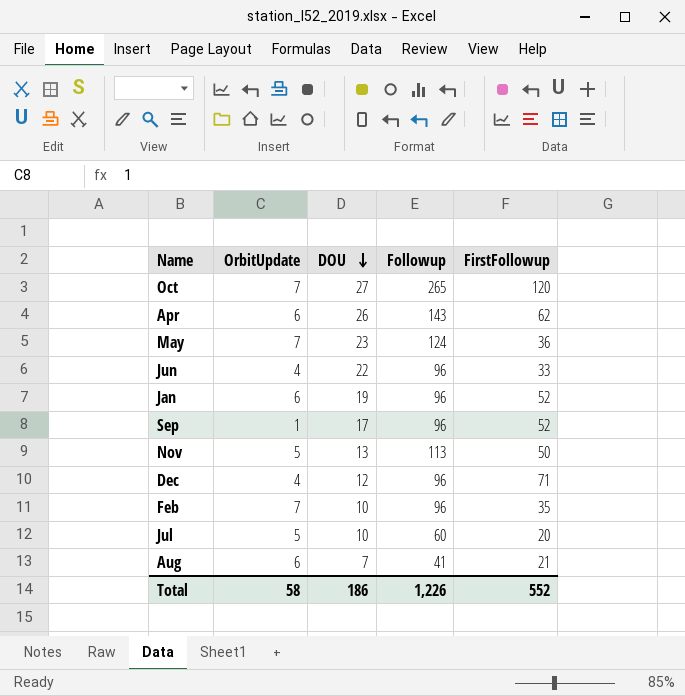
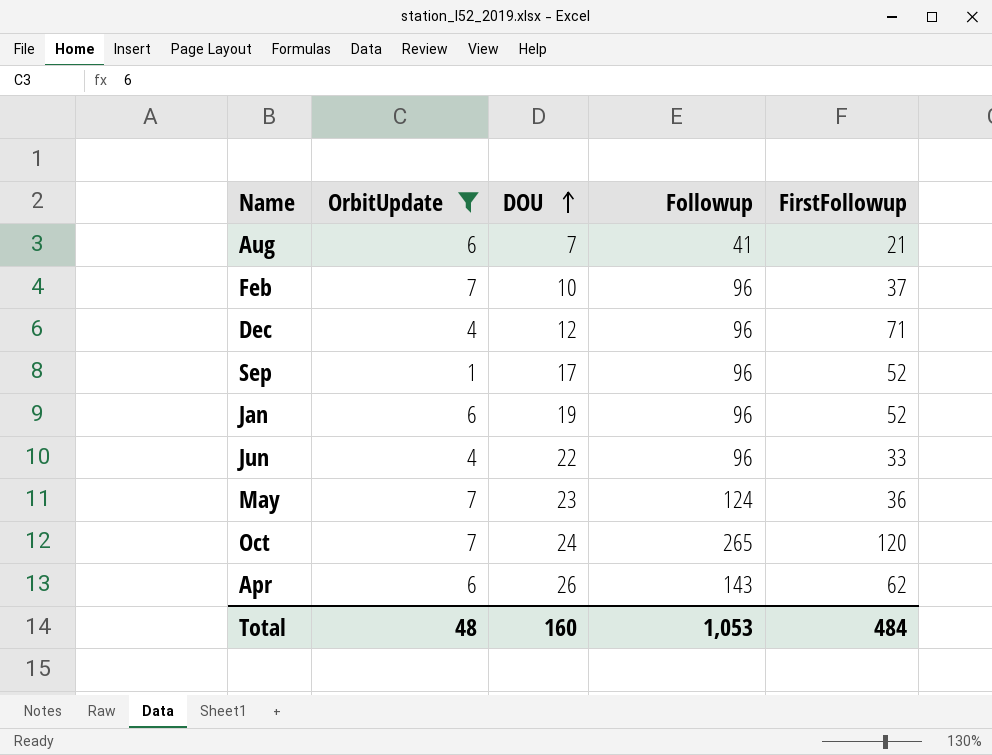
filter: none -> OrbitUpdate != 5
row order: DOU descending -> DOU ascending
Feb | FirstFollowup: 35 -> 37
Oct | DOU: 27 -> 24
Total | OrbitUpdate: 58 -> 48
Total | DOU: 186 -> 160
Total | Followup: 1,226 -> 1,053
Total | FirstFollowup: 552 -> 484

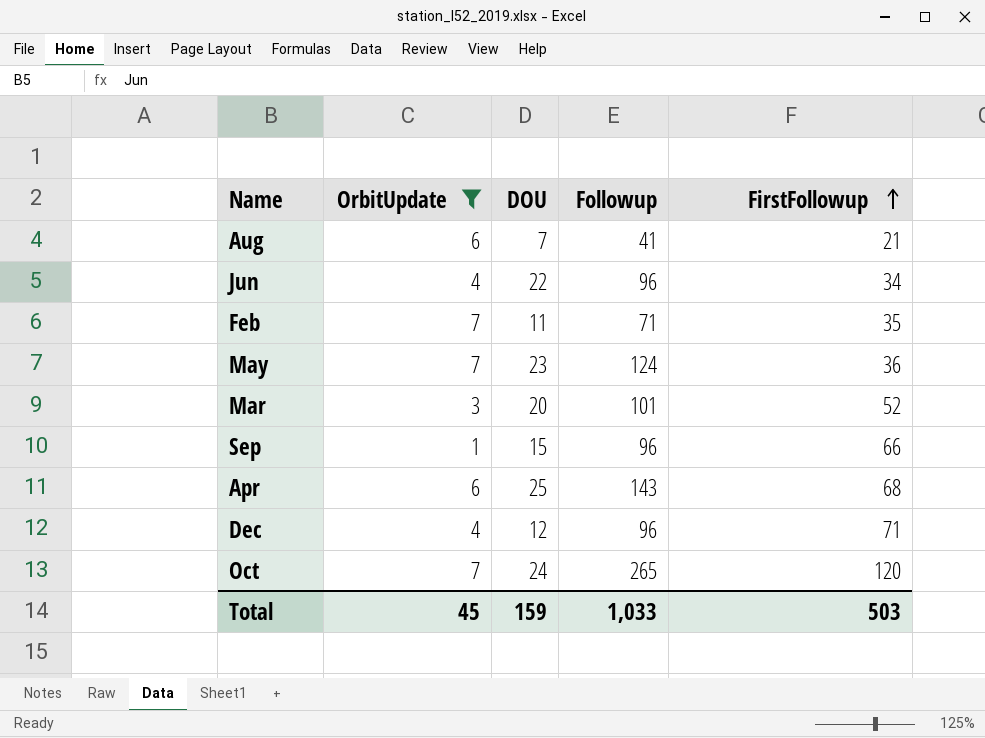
row order: DOU ascending -> FirstFollowup ascending
row Jan: 6 | 19 | 96 | 52 -> none
Jun | FirstFollowup: 33 -> 34
Feb | DOU: 10 -> 11
Feb | Followup: 96 -> 71
Feb | FirstFollowup: 37 -> 35
row Mar: none -> 3 | 20 | 101 | 52
Sep | DOU: 17 -> 15
Sep | FirstFollowup: 52 -> 66
Apr | DOU: 26 -> 25
Apr | FirstFollowup: 62 -> 68
Total | OrbitUpdate: 48 -> 45
Total | DOU: 160 -> 159
Total | Followup: 1,053 -> 1,033
Total | FirstFollowup: 484 -> 503

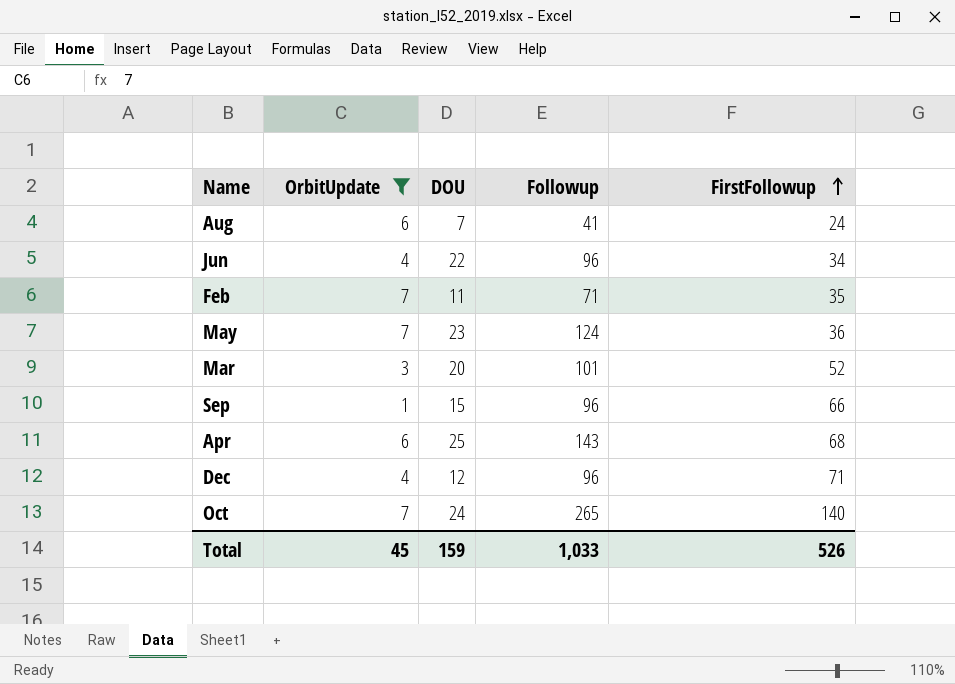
Aug | FirstFollowup: 21 -> 24
Oct | FirstFollowup: 120 -> 140
Total | FirstFollowup: 503 -> 526

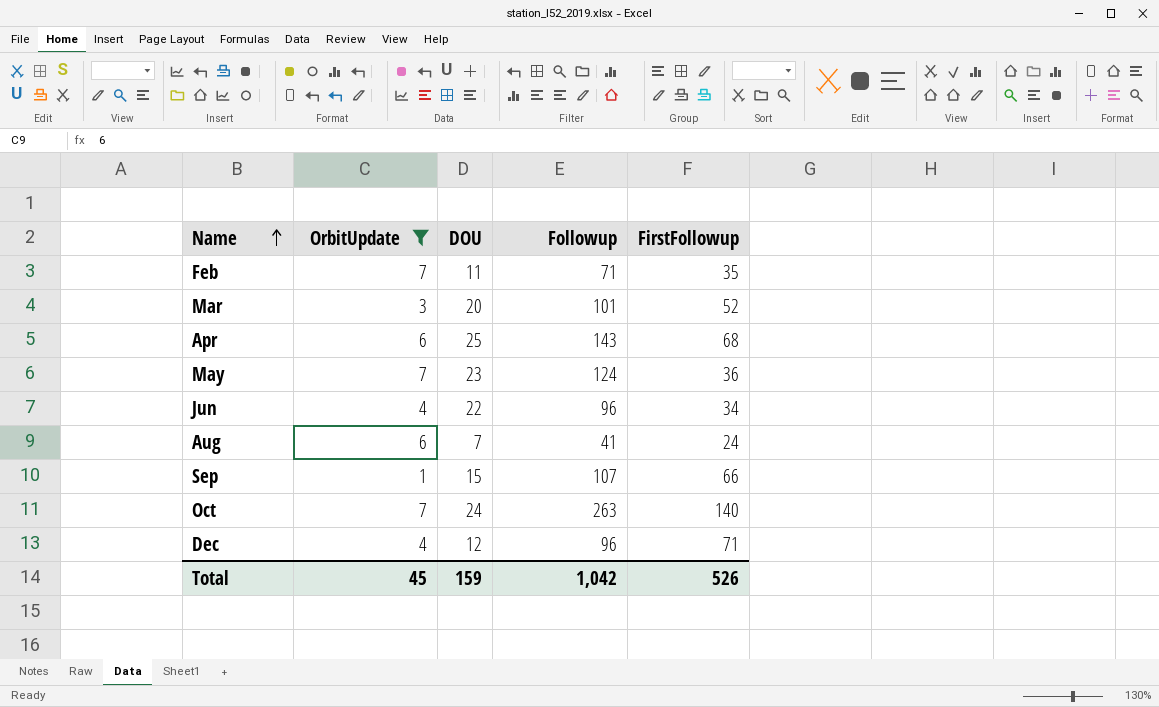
row order: FirstFollowup ascending -> Name ascending
Sep | Followup: 96 -> 107
Oct | Followup: 265 -> 263
Total | Followup: 1,033 -> 1,042

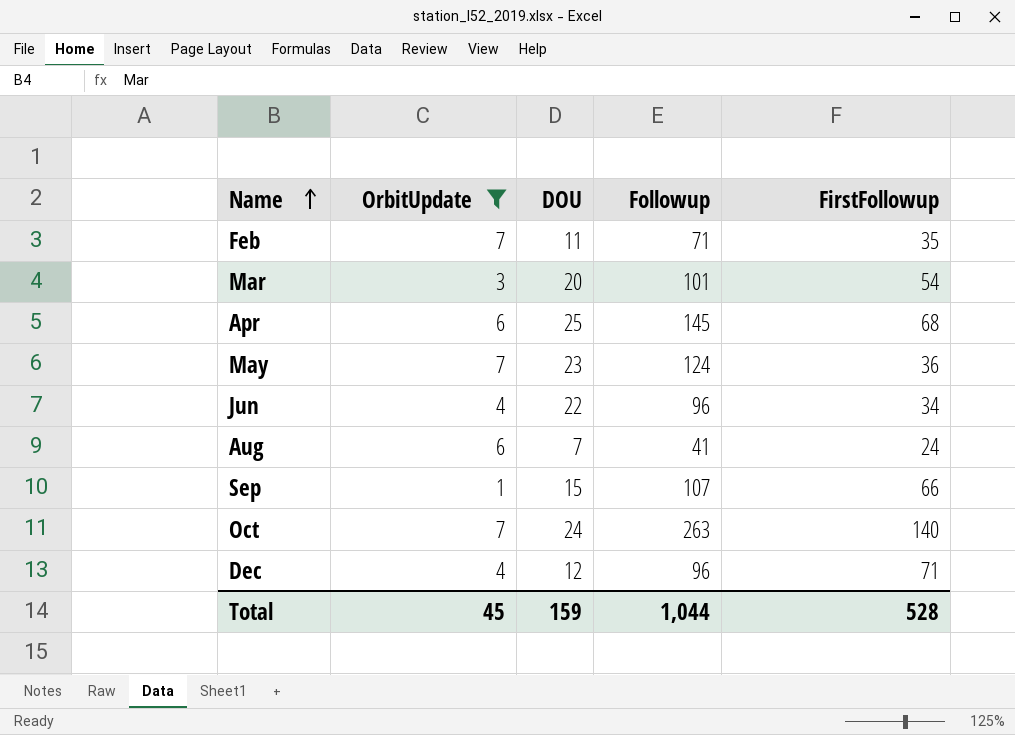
Mar | FirstFollowup: 52 -> 54
Apr | Followup: 143 -> 145
Total | Followup: 1,042 -> 1,044
Total | FirstFollowup: 526 -> 528

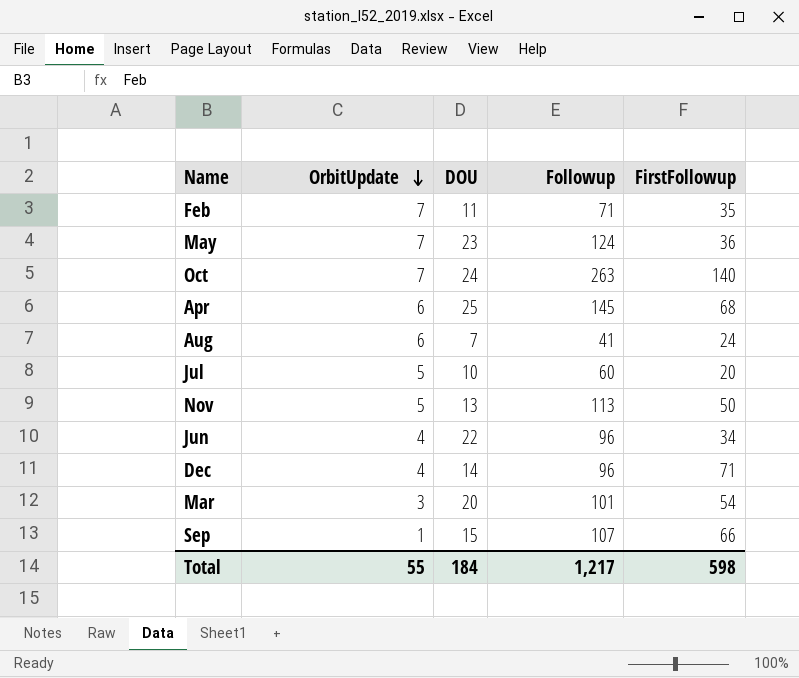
filter: OrbitUpdate != 5 -> none
row order: Name ascending -> OrbitUpdate descending
Dec | DOU: 12 -> 14
Total | OrbitUpdate: 45 -> 55
Total | DOU: 159 -> 184
Total | Followup: 1,044 -> 1,217
Total | FirstFollowup: 528 -> 598

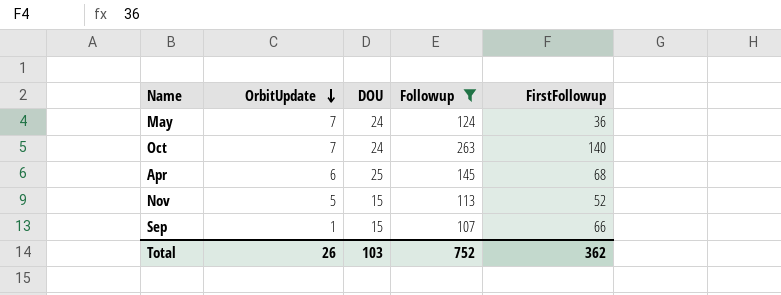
filter: none -> Followup >= 107
May | DOU: 23 -> 24
Nov | DOU: 13 -> 15
Nov | FirstFollowup: 50 -> 52
Total | OrbitUpdate: 55 -> 26
Total | DOU: 184 -> 103
Total | Followup: 1,217 -> 752
Total | FirstFollowup: 598 -> 362

